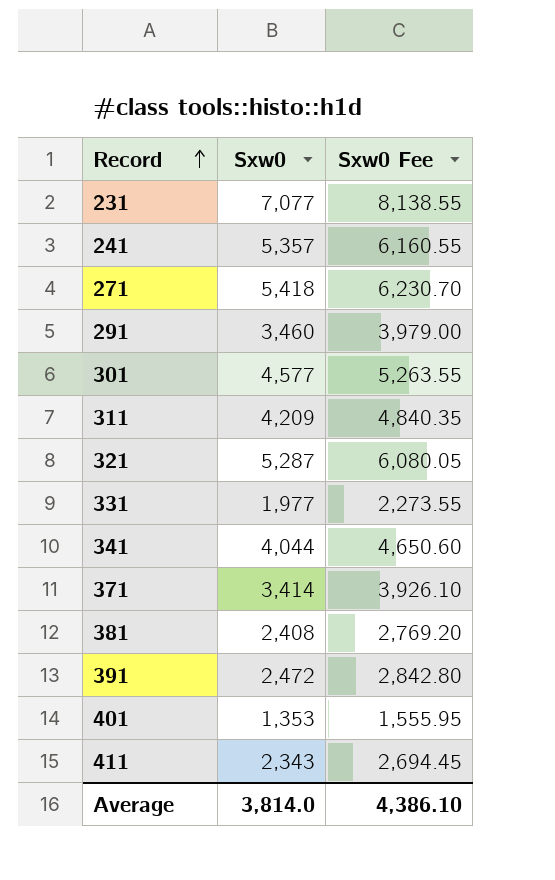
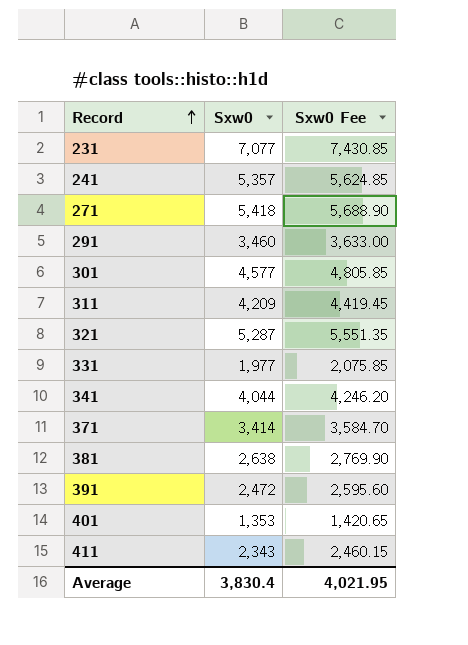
column Sxw0 Fee | formula: [Sxw0] * 1.15 -> [Sxw0] * 1.05
381 | Sxw0: 2,408 -> 2,638
Average | Sxw0: 3,814.0 -> 3,830.4
Average | Sxw0 Fee: 4,386.10 -> 4,021.95

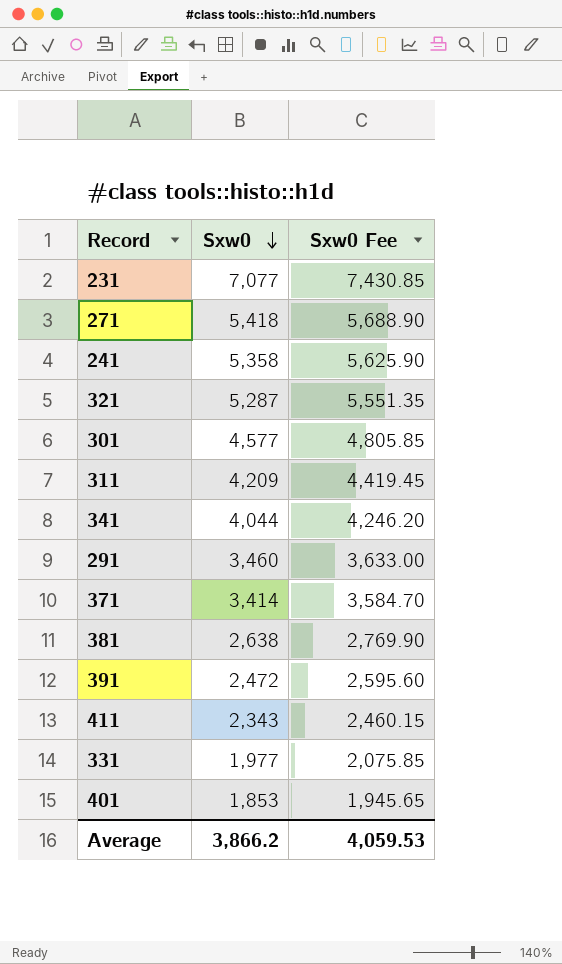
row order: Record ascending -> Sxw0 descending
241 | Sxw0: 5,357 -> 5,358
241 | Sxw0 Fee: 5,624.85 -> 5,625.90
401 | Sxw0: 1,353 -> 1,853
401 | Sxw0 Fee: 1,420.65 -> 1,945.65
Average | Sxw0: 3,830.4 -> 3,866.2
Average | Sxw0 Fee: 4,021.95 -> 4,059.53

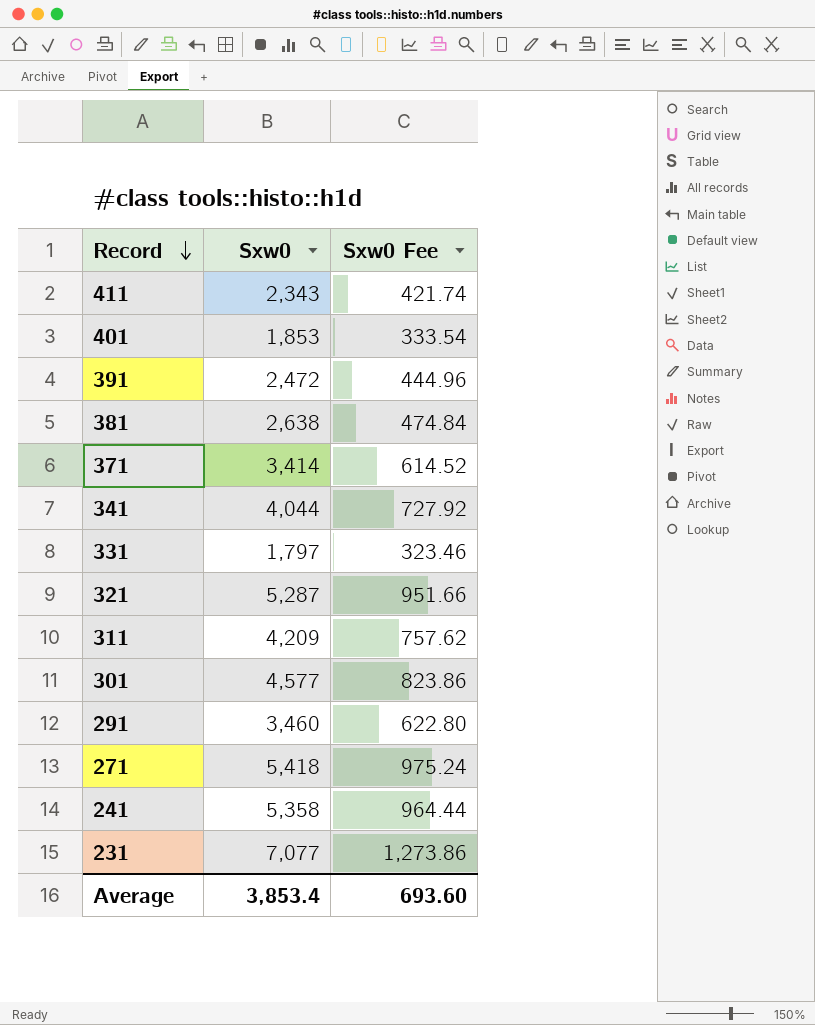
row order: Sxw0 descending -> Record descending
column Sxw0 Fee | formula: [Sxw0] * 1.05 -> [Sxw0] * 0.18
331 | Sxw0: 1,977 -> 1,797
Average | Sxw0: 3,866.2 -> 3,853.4
Average | Sxw0 Fee: 4,059.53 -> 693.60

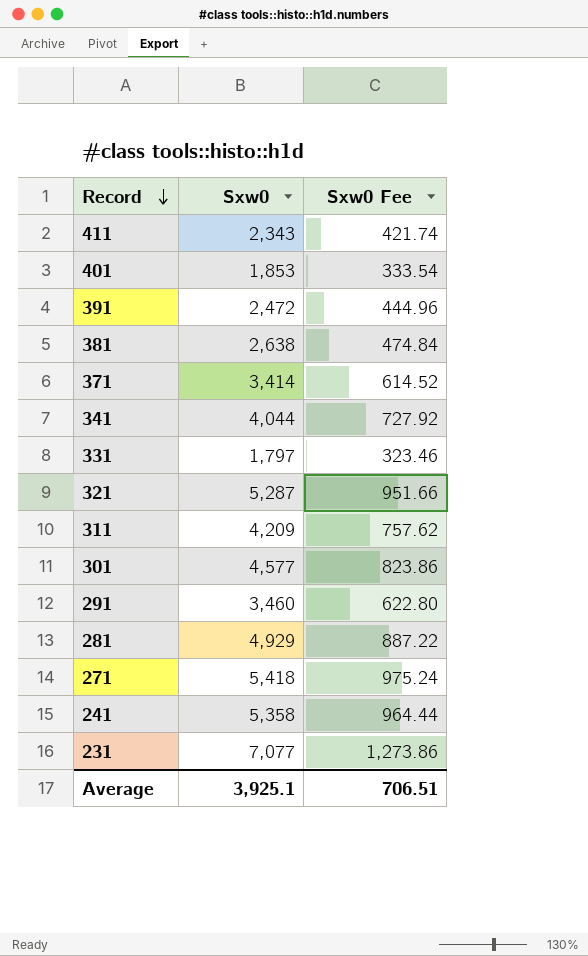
row 281: none -> 4,929 | 887.22
Average | Sxw0: 3,853.4 -> 3,925.1
Average | Sxw0 Fee: 693.60 -> 706.51

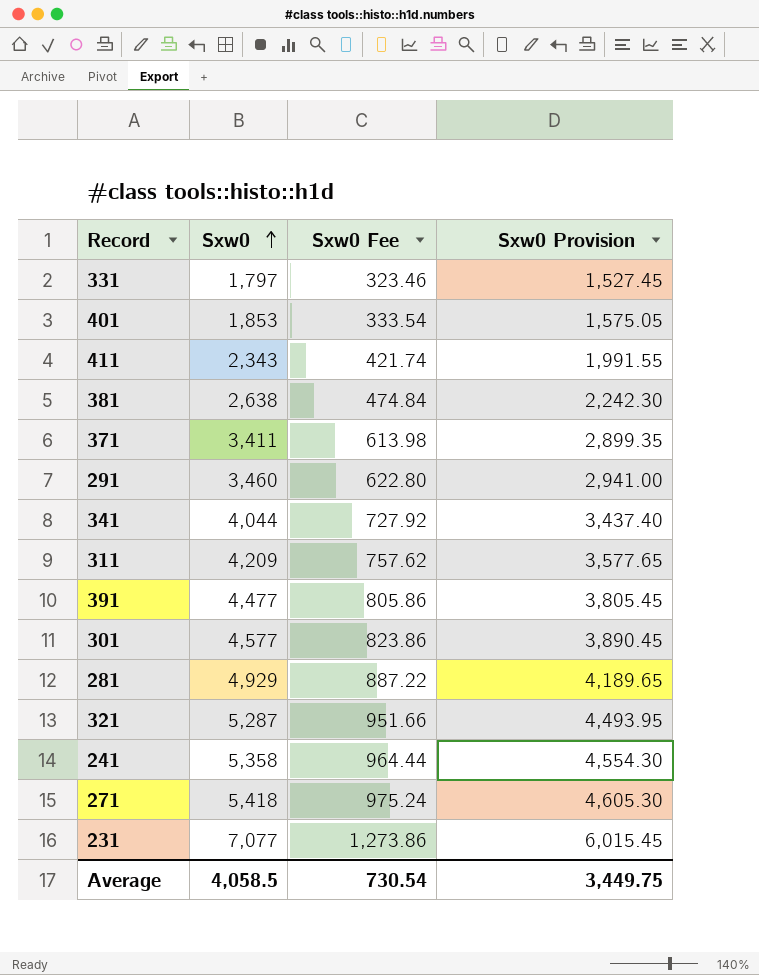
row order: Record descending -> Sxw0 ascending
column Sxw0 Provision | formula: none -> [Sxw0] * 0.85
371 | Sxw0: 3,414 -> 3,411
371 | Sxw0 Fee: 614.52 -> 613.98
391 | Sxw0: 2,472 -> 4,477
391 | Sxw0 Fee: 444.96 -> 805.86
Average | Sxw0: 3,925.1 -> 4,058.5
Average | Sxw0 Fee: 706.51 -> 730.54

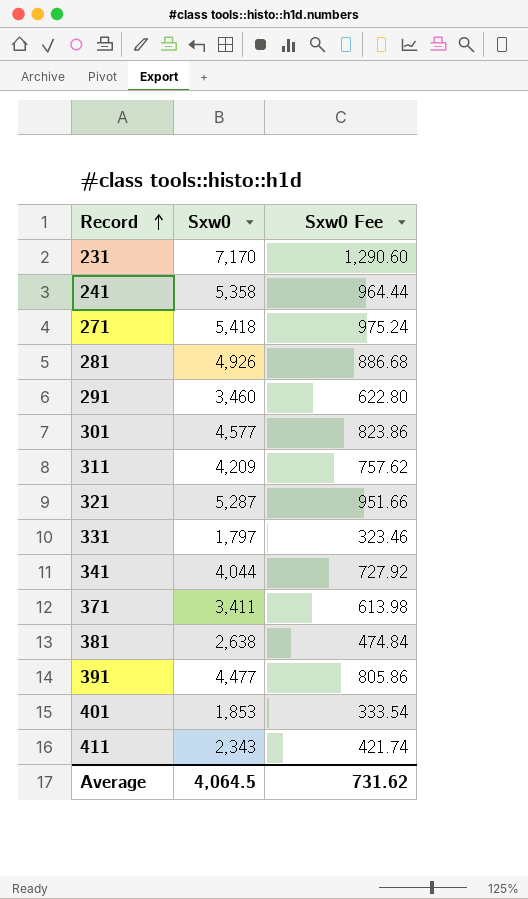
row order: Sxw0 ascending -> Record ascending
column Sxw0 Provision | formula: [Sxw0] * 0.85 -> none
231 | Sxw0: 7,077 -> 7,170
231 | Sxw0 Fee: 1,273.86 -> 1,290.60
281 | Sxw0: 4,929 -> 4,926
281 | Sxw0 Fee: 887.22 -> 886.68
Average | Sxw0: 4,058.5 -> 4,064.5
Average | Sxw0 Fee: 730.54 -> 731.62

